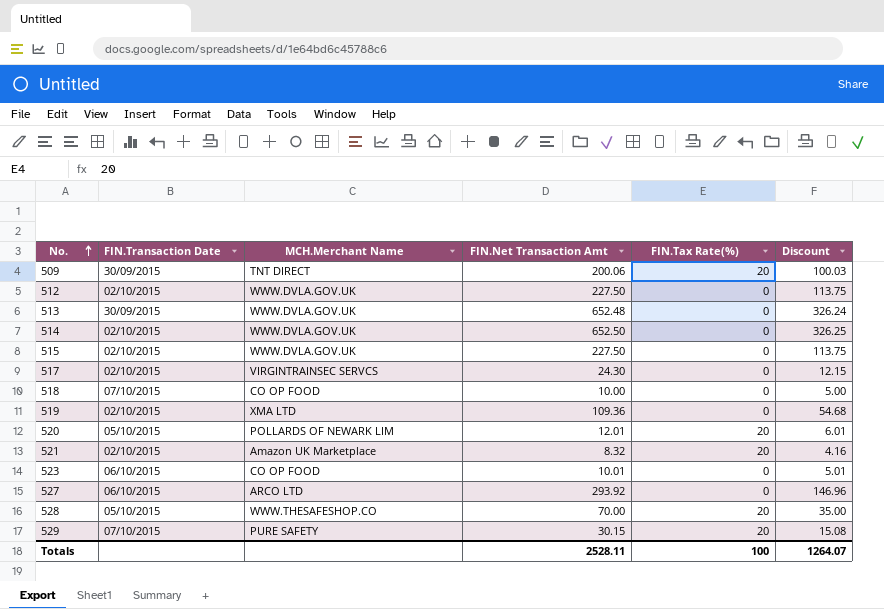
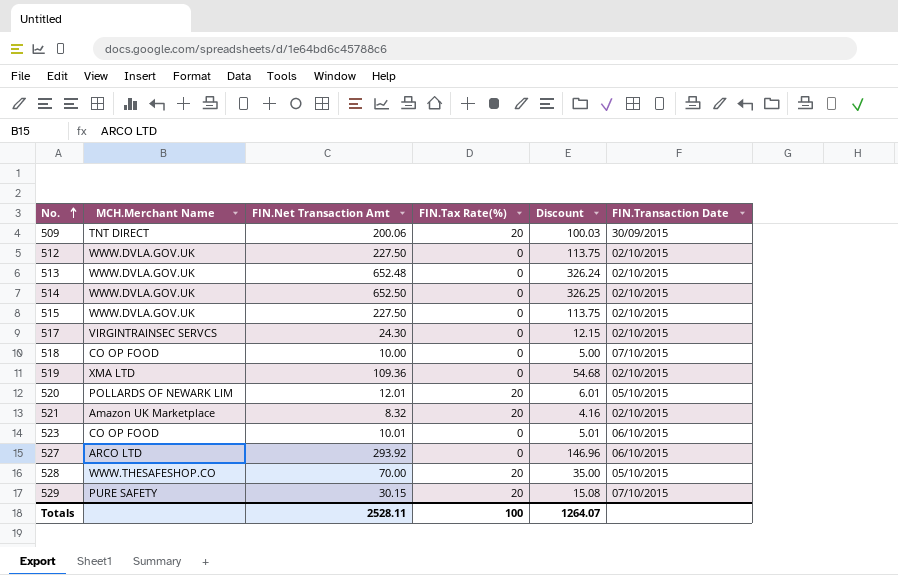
column FIN.Transaction Date | position: 2 -> 6
513 | FIN.Transaction Date: 30/09/2015 -> 02/10/2015

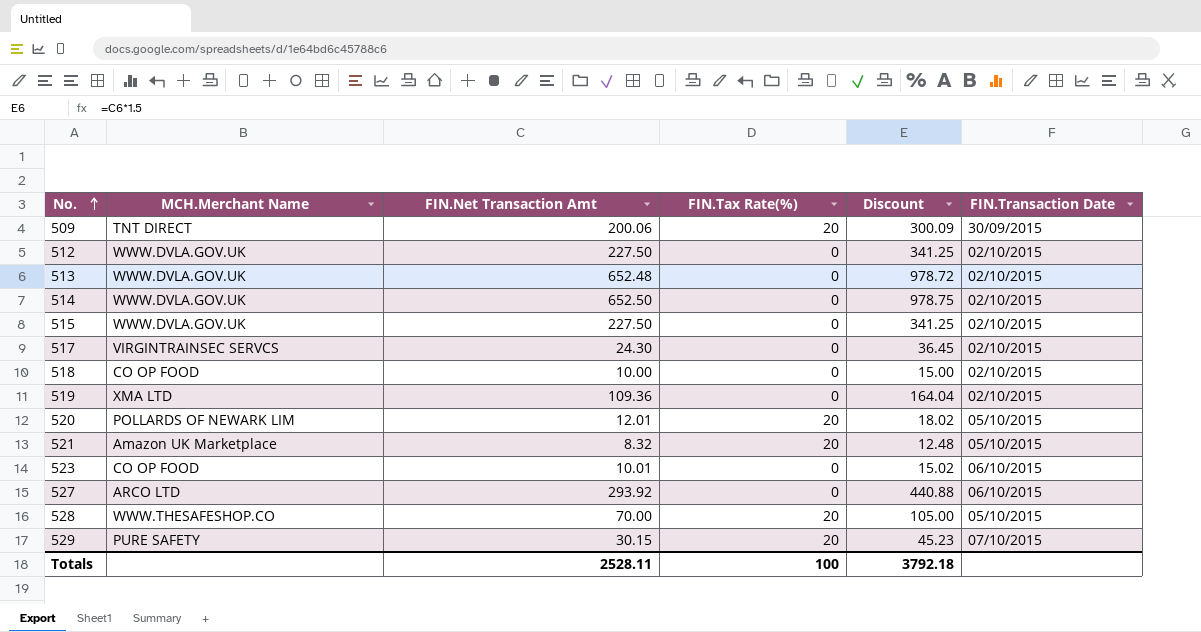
column Discount | formula: [FIN.Net Transaction Amt] * 0.5 -> [FIN.Net Transaction Amt] * 1.5
518 | FIN.Transaction Date: 07/10/2015 -> 02/10/2015
521 | FIN.Transaction Date: 02/10/2015 -> 05/10/2015
Totals | Discount: 1264.07 -> 3792.18

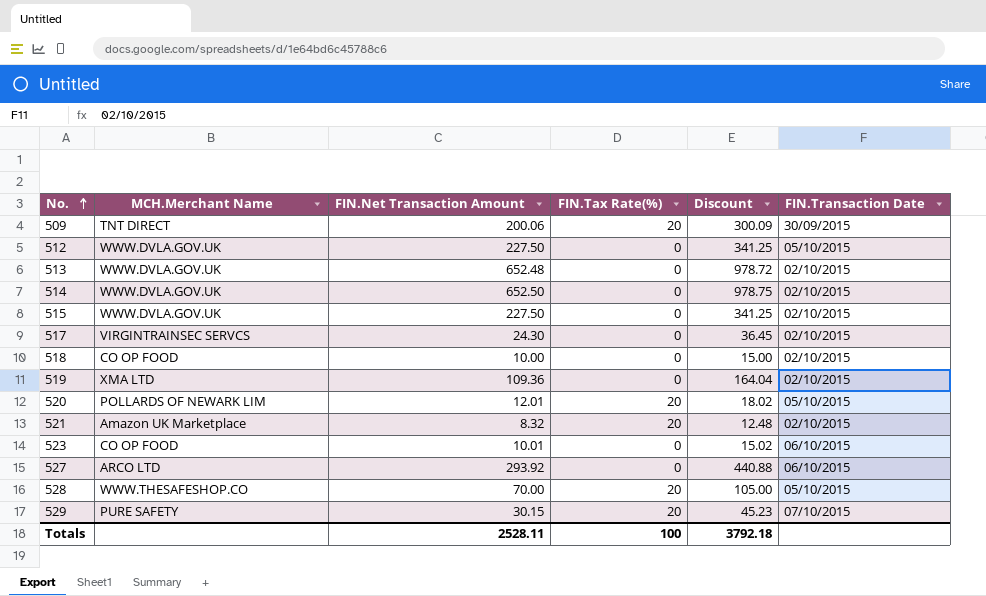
column name: FIN.Net Transaction Amt -> FIN.Net Transaction Amount
512 | FIN.Transaction Date: 02/10/2015 -> 05/10/2015
521 | FIN.Transaction Date: 05/10/2015 -> 02/10/2015

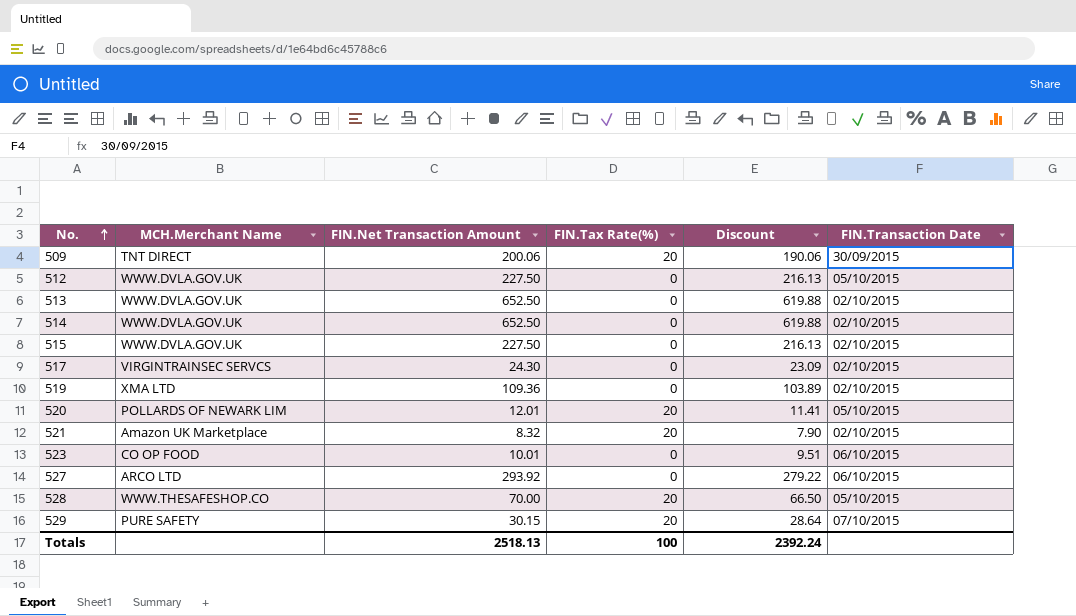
column Discount | formula: [FIN.Net Transaction Amount] * 1.5 -> [FIN.Net Transaction Amount] * 0.95
row 518: CO OP FOOD | 10.00 | 0 | 15.00 | 02/10/2015 -> none
513 | FIN.Net Transaction Amount: 652.48 -> 652.50
Totals | FIN.Net Transaction Amount: 2528.11 -> 2518.13
Totals | Discount: 3792.18 -> 2392.24

